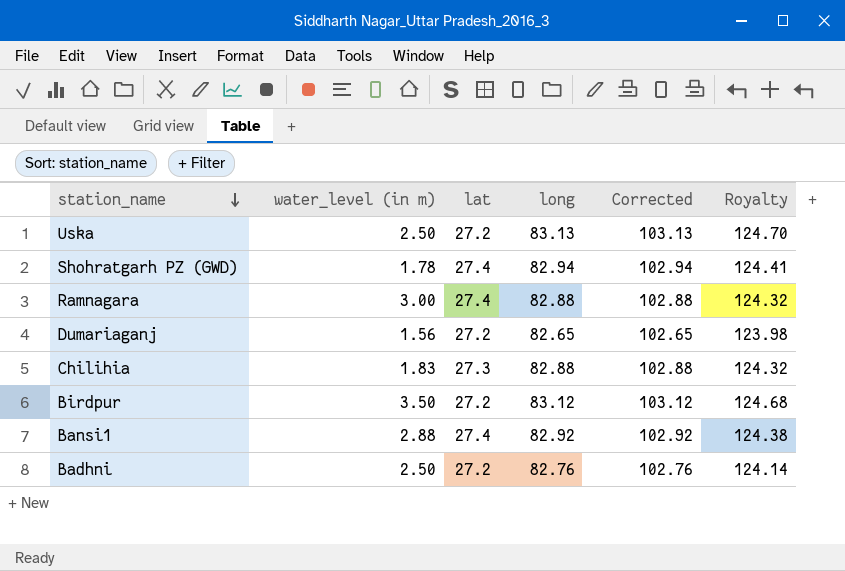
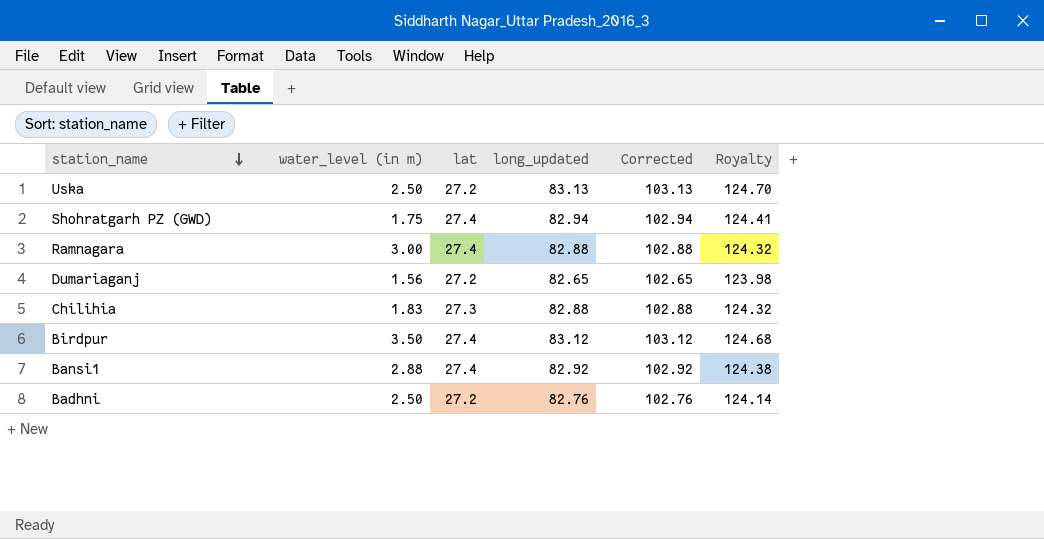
column name: long -> long_updated
Shohratgarh PZ (GWD) | water_level (in m): 1.78 -> 1.75
Birdpur | lat: 27.2 -> 27.4

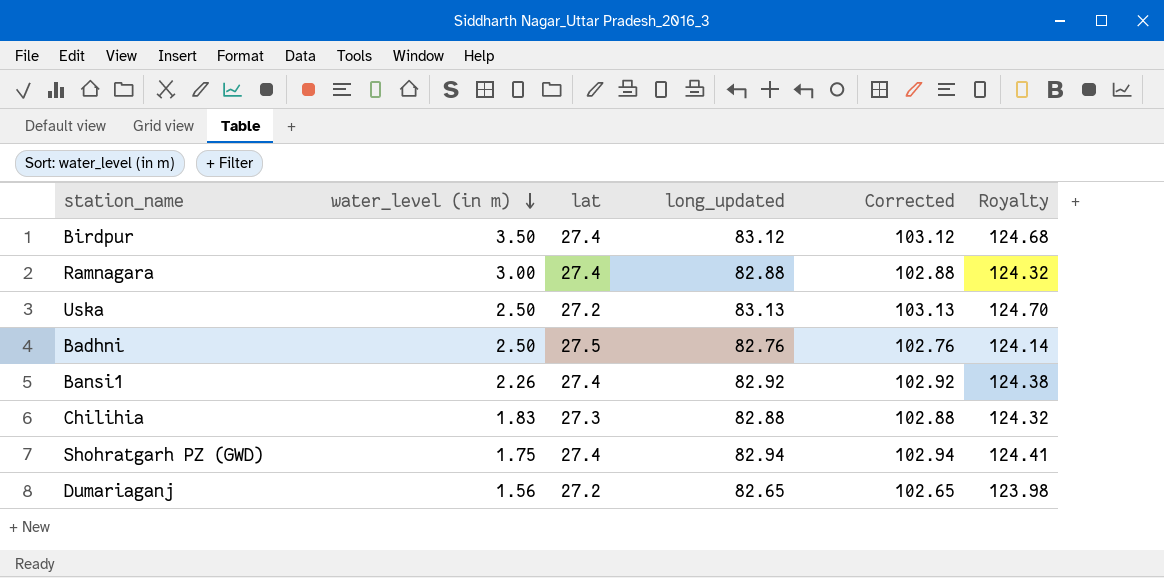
row order: station_name descending -> water_level (in m) descending
Badhni | lat: 27.2 -> 27.5
Bansi1 | water_level (in m): 2.88 -> 2.26

